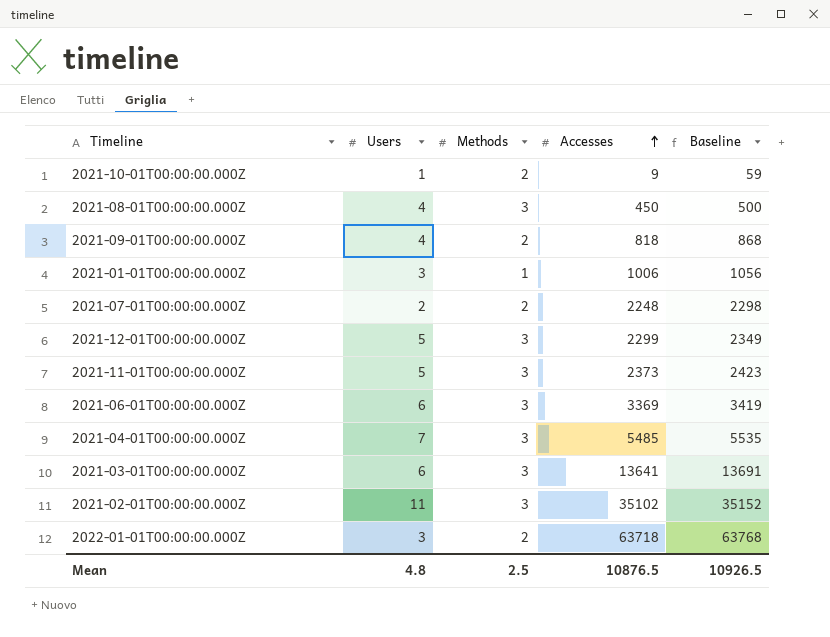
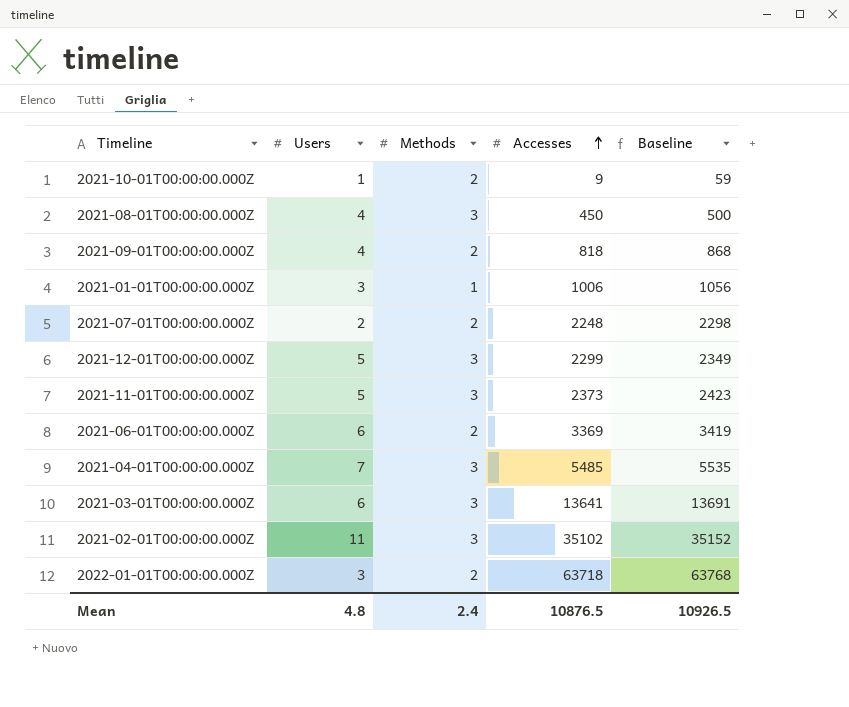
2021-06-01T00:00:00.000Z | Methods: 3 -> 2
Mean | Methods: 2.5 -> 2.4

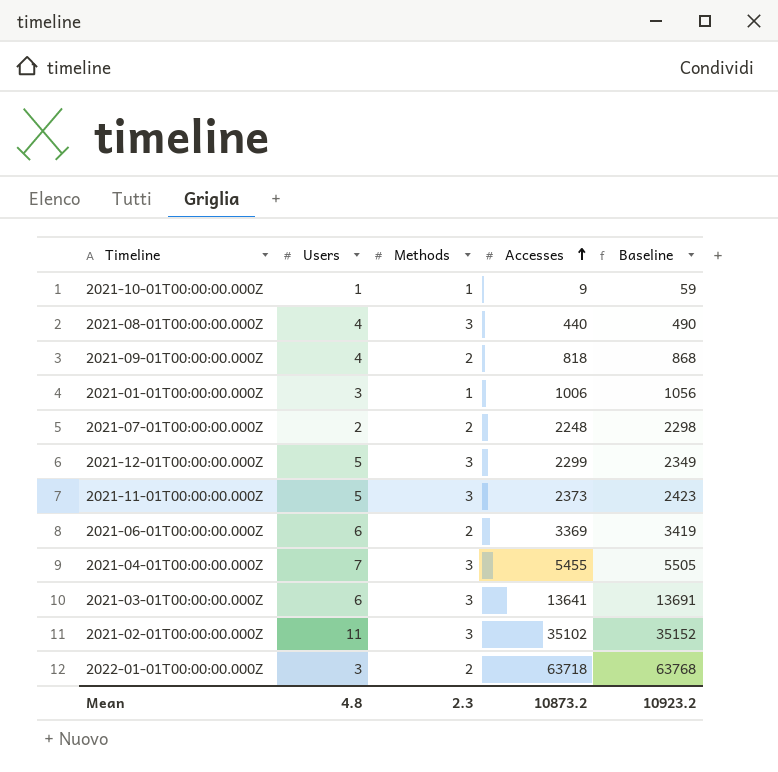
2021-10-01T00:00:00.000Z | Methods: 2 -> 1
2021-08-01T00:00:00.000Z | Accesses: 450 -> 440
2021-08-01T00:00:00.000Z | Baseline: 500 -> 490
2021-04-01T00:00:00.000Z | Accesses: 5485 -> 5455
2021-04-01T00:00:00.000Z | Baseline: 5535 -> 5505
Mean | Methods: 2.4 -> 2.3
Mean | Accesses: 10876.5 -> 10873.2
Mean | Baseline: 10926.5 -> 10923.2

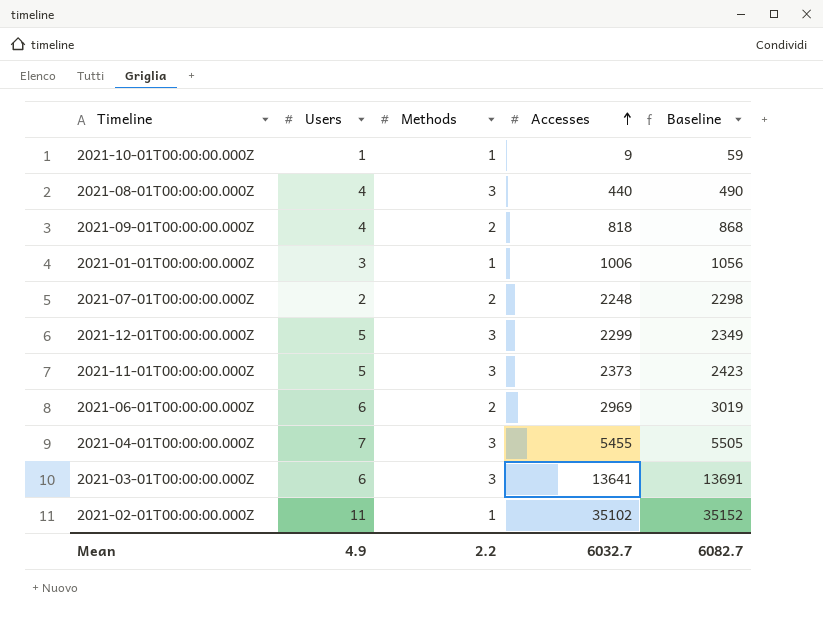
row 2022-01-01T00:00:00.000Z: 3 | 2 | 63718 | 63768 -> none
2021-06-01T00:00:00.000Z | Accesses: 3369 -> 2969
2021-06-01T00:00:00.000Z | Baseline: 3419 -> 3019
2021-02-01T00:00:00.000Z | Methods: 3 -> 1
Mean | Users: 4.8 -> 4.9
Mean | Methods: 2.3 -> 2.2
Mean | Accesses: 10873.2 -> 6032.7
Mean | Baseline: 10923.2 -> 6082.7

